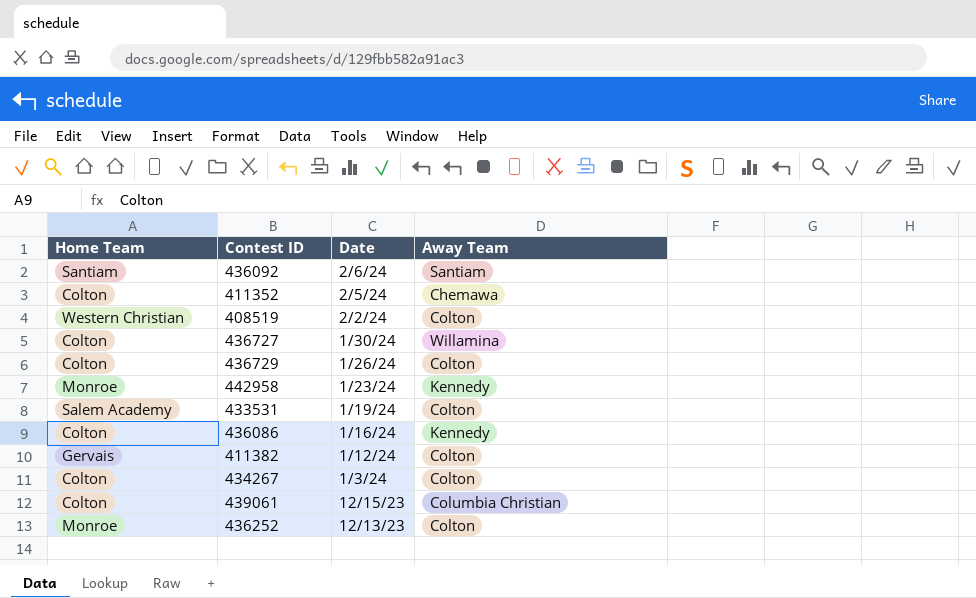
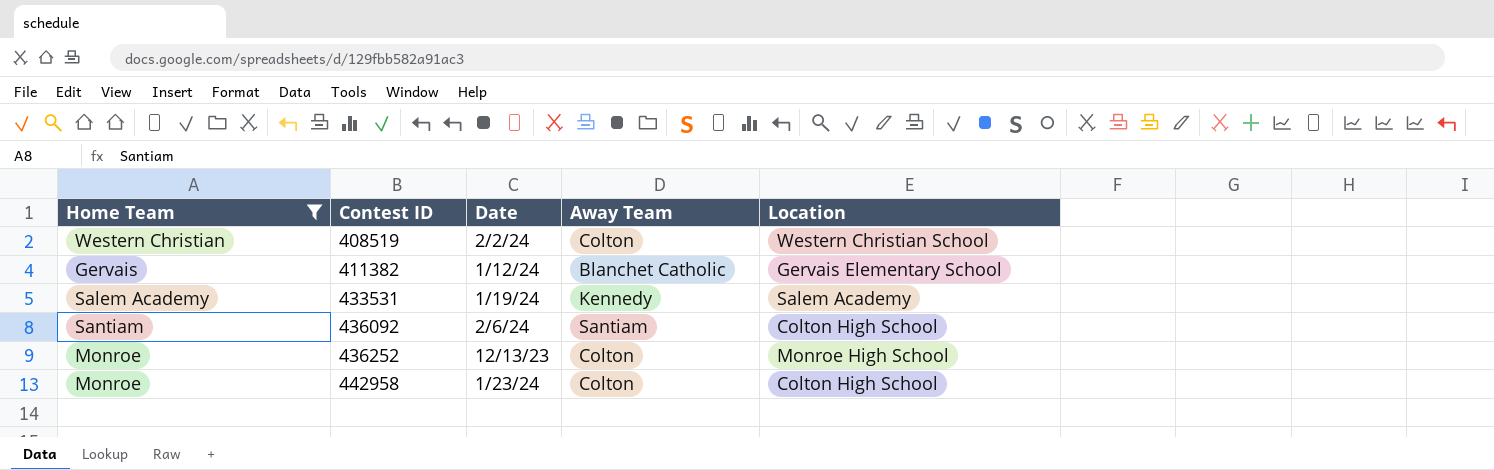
filter: none -> Home Team != Colton
row order: Date descending -> Contest ID ascending
column Location | position: none -> 5
411382 | Away Team: Colton -> Blanchet Catholic
433531 | Away Team: Colton -> Kennedy
442958 | Away Team: Kennedy -> Colton

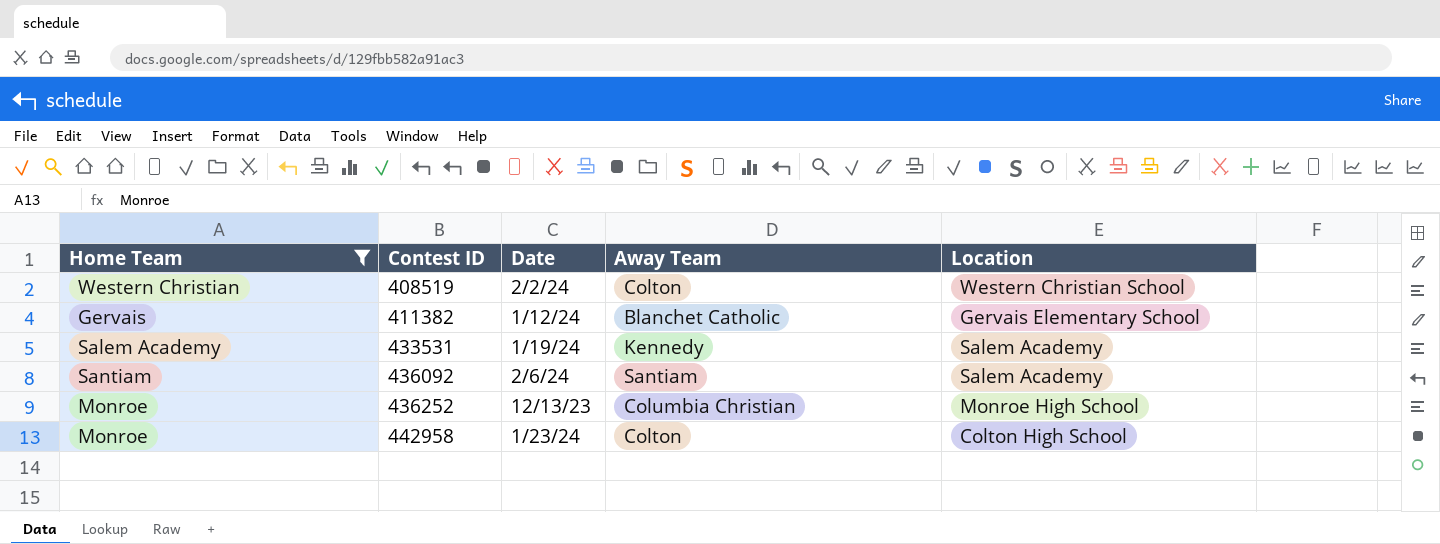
436092 | Location: Colton High School -> Salem Academy
436252 | Away Team: Colton -> Columbia Christian

